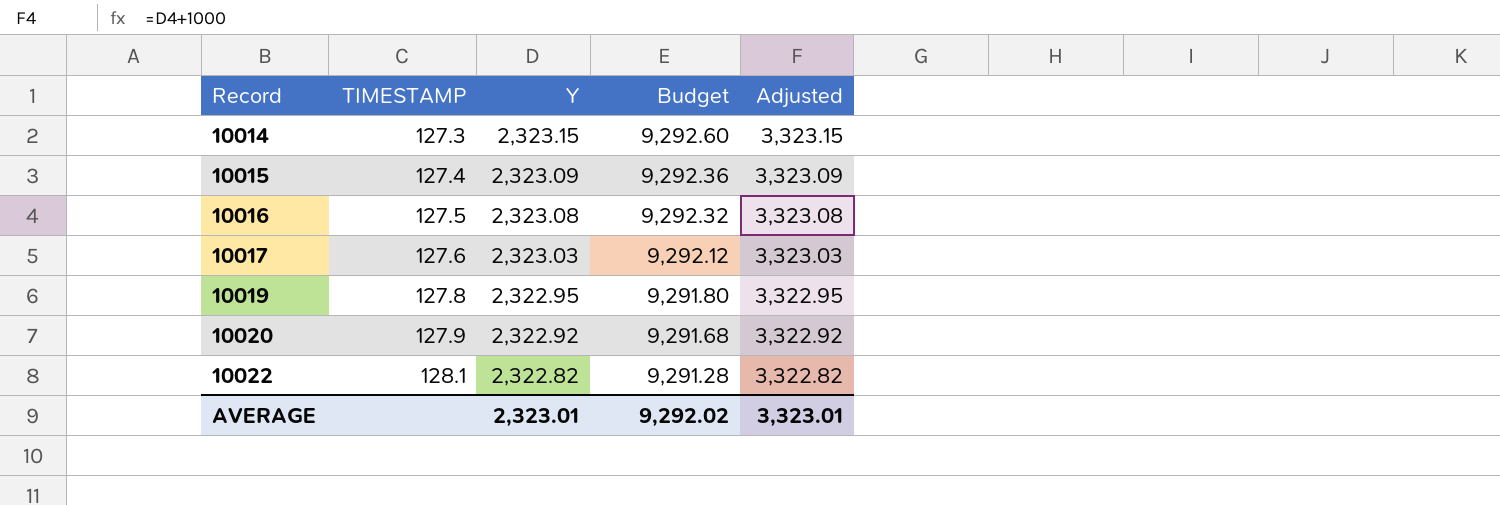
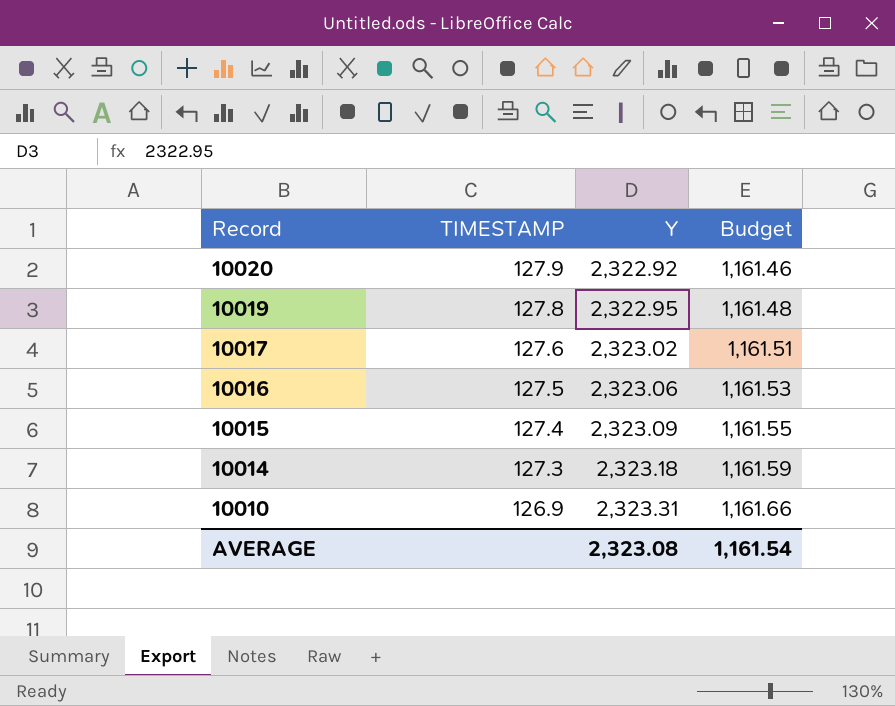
row order: Record ascending -> Record descending
column Adjusted | formula: [Y] + 1000 -> none
column Budget | formula: [Y] * 4 -> [Y] * 0.5
row 10022: 128.1 | 2,322.82 | 9,291.28 | 3,322.82 -> none
10017 | Y: 2,323.03 -> 2,323.02
10016 | Y: 2,323.08 -> 2,323.06
10014 | Y: 2,323.15 -> 2,323.18
row 10010: none -> 126.9 | 2,323.31 | 1,161.66
AVERAGE | Y: 2,323.01 -> 2,323.08
AVERAGE | Budget: 9,292.02 -> 1,161.54

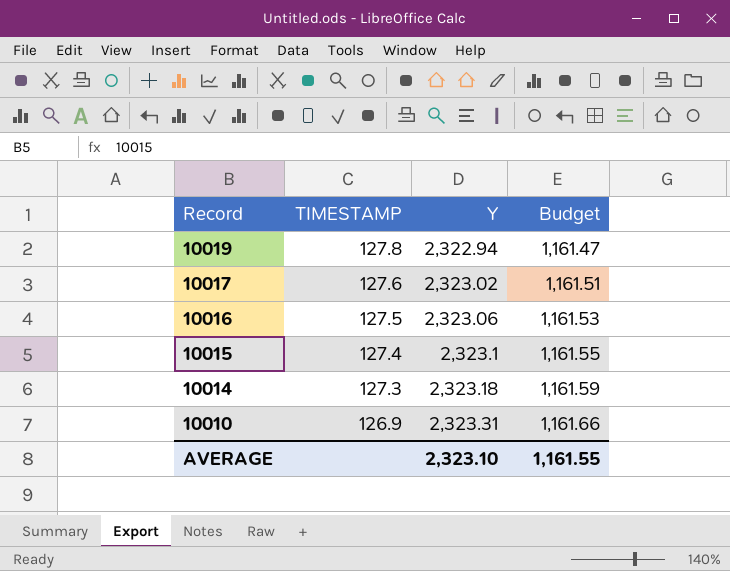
row 10020: 127.9 | 2,322.92 | 1,161.46 -> none
10019 | Y: 2,322.95 -> 2,322.94
10019 | Budget: 1,161.48 -> 1,161.47
10015 | Y: 2,323.09 -> 2,323.1
AVERAGE | Y: 2,323.08 -> 2,323.10
AVERAGE | Budget: 1,161.54 -> 1,161.55

